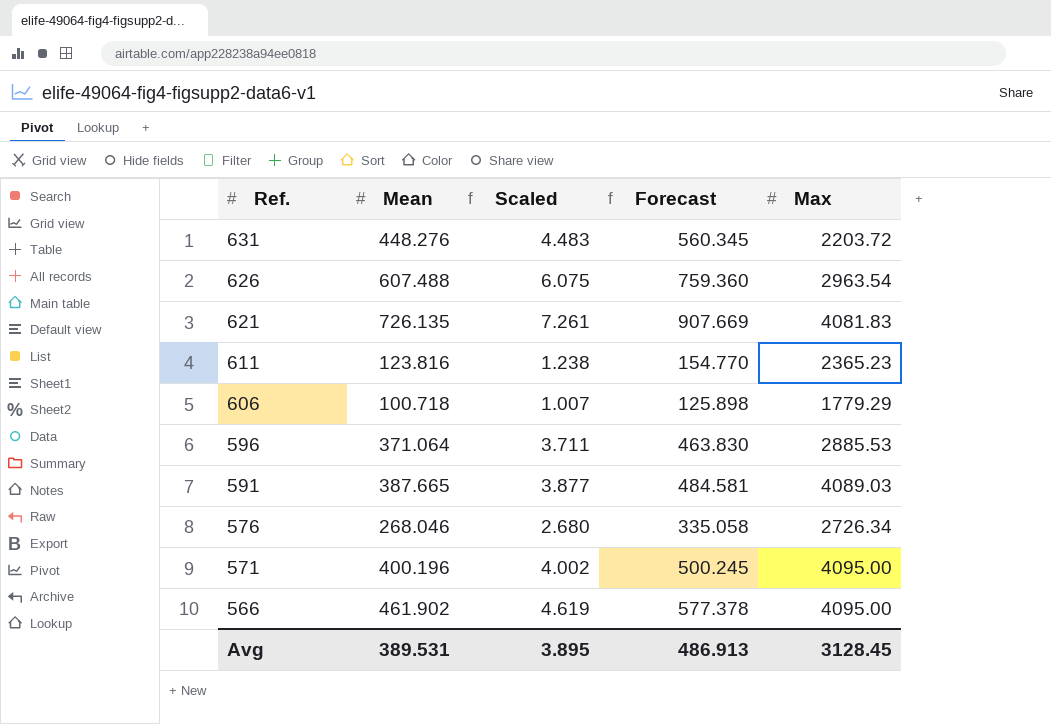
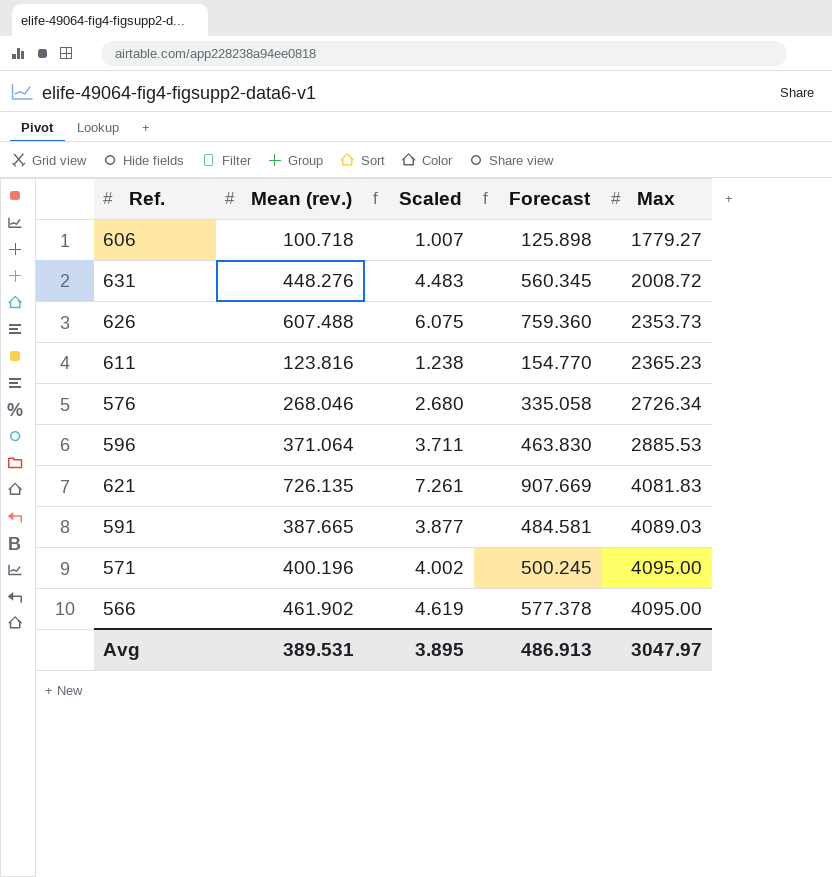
row order: Ref. descending -> Max ascending
column name: Mean -> Mean (rev.)
606 | Max: 1779.29 -> 1779.27
631 | Max: 2203.72 -> 2008.72
626 | Max: 2963.54 -> 2353.73
Avg | Max: 3128.45 -> 3047.97

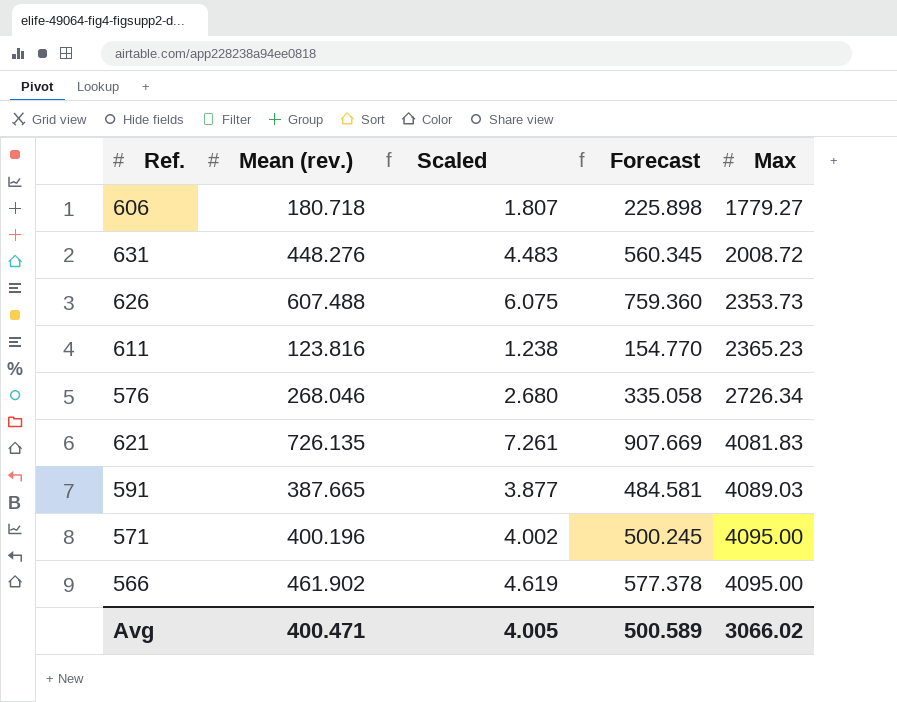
row 596: 371.064 | 3.711 | 463.830 | 2885.53 -> none
606 | Mean (rev.): 100.718 -> 180.718
606 | Scaled: 1.007 -> 1.807
606 | Forecast: 125.898 -> 225.898
Avg | Mean (rev.): 389.531 -> 400.471
Avg | Scaled: 3.895 -> 4.005
Avg | Forecast: 486.913 -> 500.589
Avg | Max: 3047.97 -> 3066.02

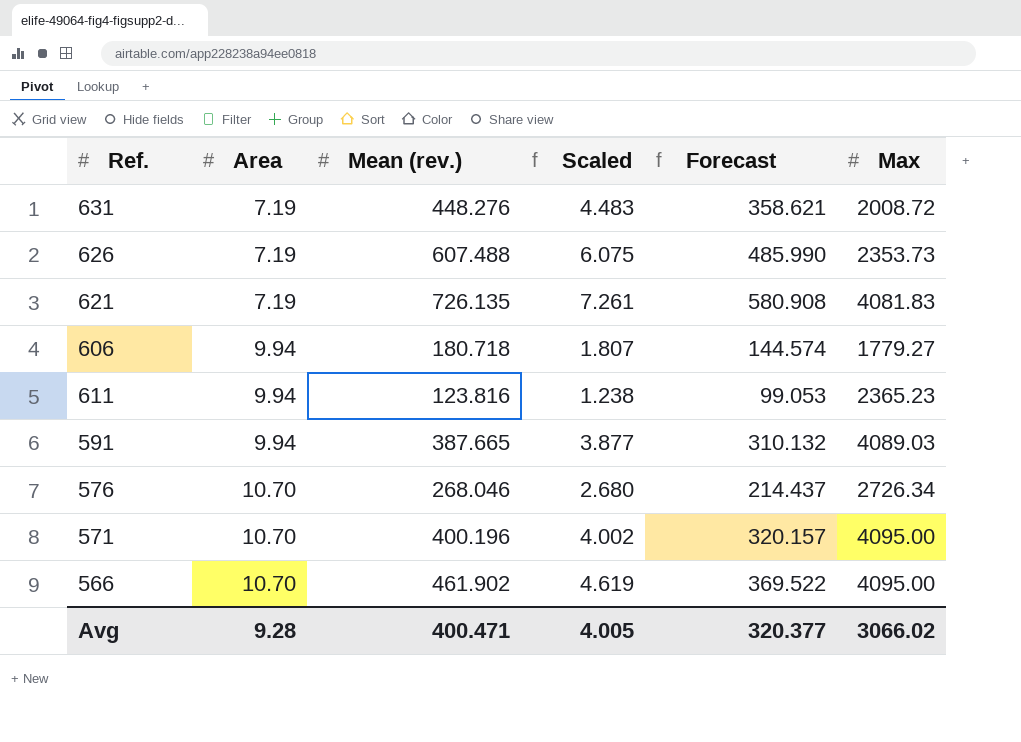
row order: Max ascending -> Area ascending
column Area | position: none -> 2
column Forecast | formula: [Mean (rev.)] * 1.25 -> [Mean (rev.)] * 0.8
Avg | Forecast: 500.589 -> 320.377

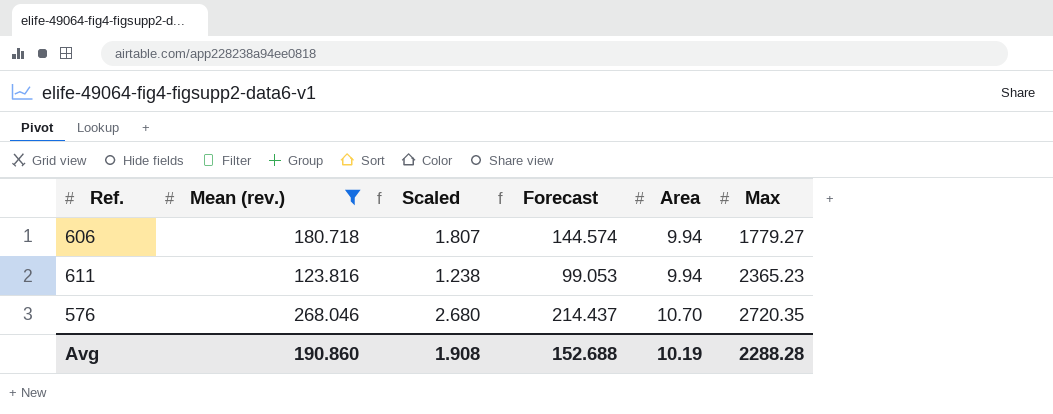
filter: none -> Mean (rev.) <= 268.046
column Area | position: 2 -> 5
576 | Max: 2726.34 -> 2720.35
Avg | Mean (rev.): 400.471 -> 190.860
Avg | Scaled: 4.005 -> 1.908
Avg | Forecast: 320.377 -> 152.688
Avg | Area: 9.28 -> 10.19
Avg | Max: 3066.02 -> 2288.28

